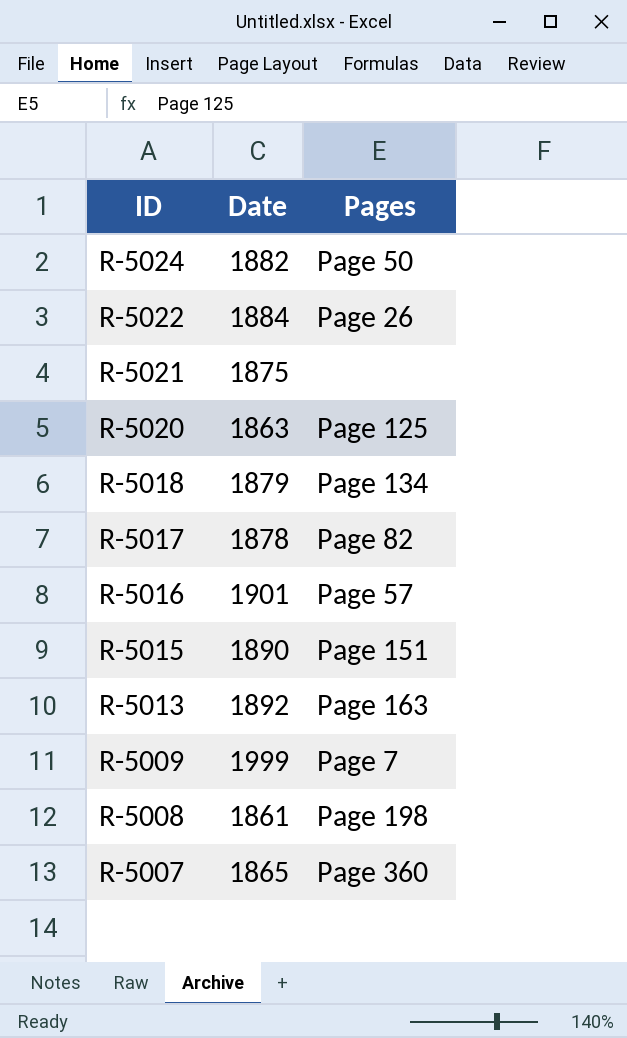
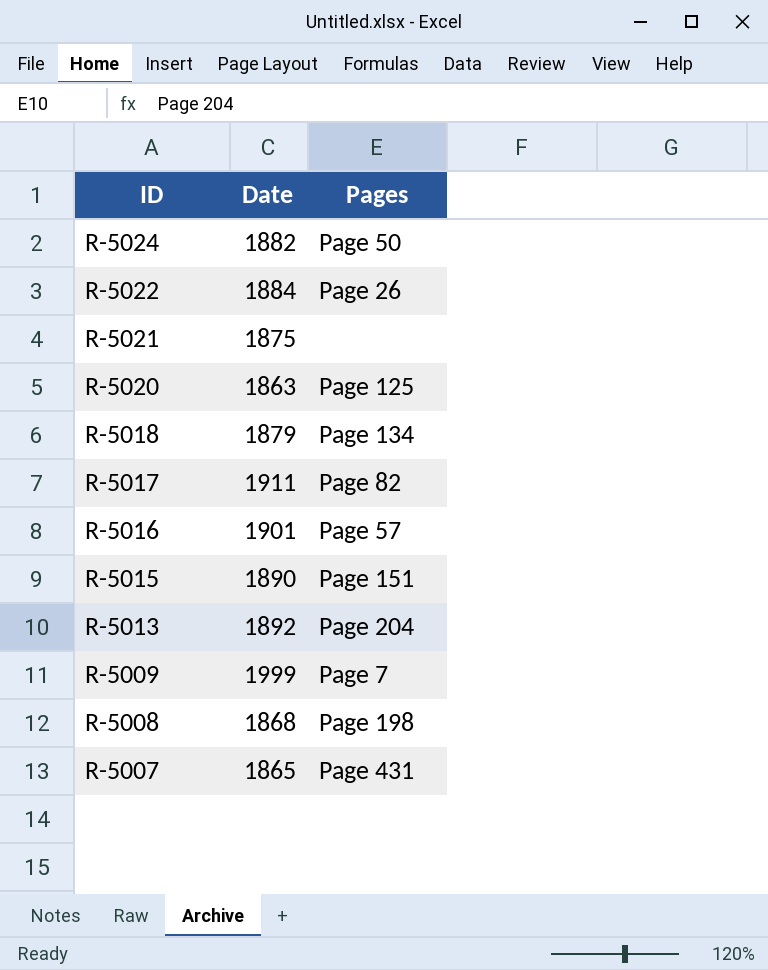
R-5017 | Date: 1878 -> 1911
R-5013 | Pages: Page 163 -> Page 204
R-5008 | Date: 1861 -> 1868
R-5007 | Pages: Page 360 -> Page 431

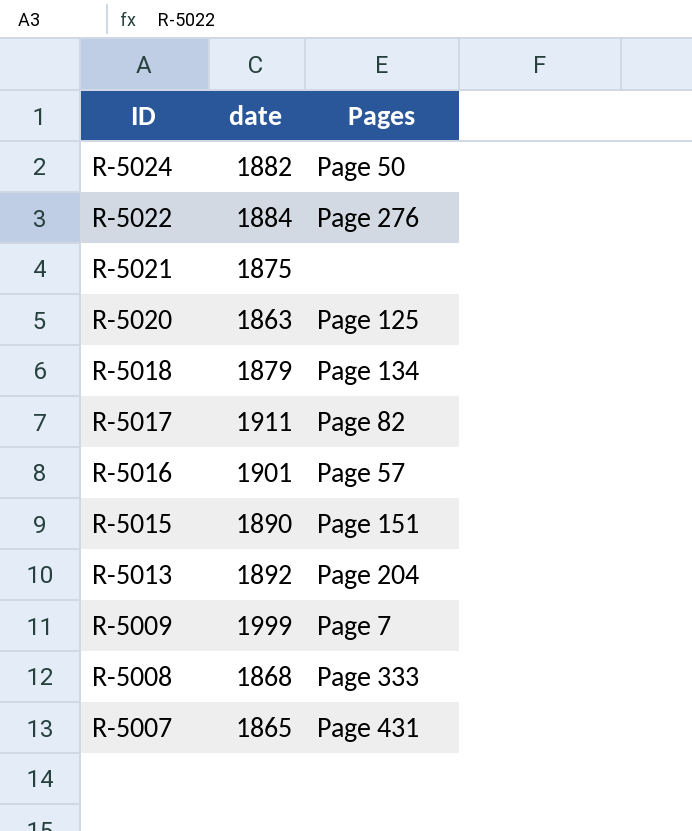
column name: Date -> date
R-5022 | Pages: Page 26 -> Page 276
R-5008 | Pages: Page 198 -> Page 333

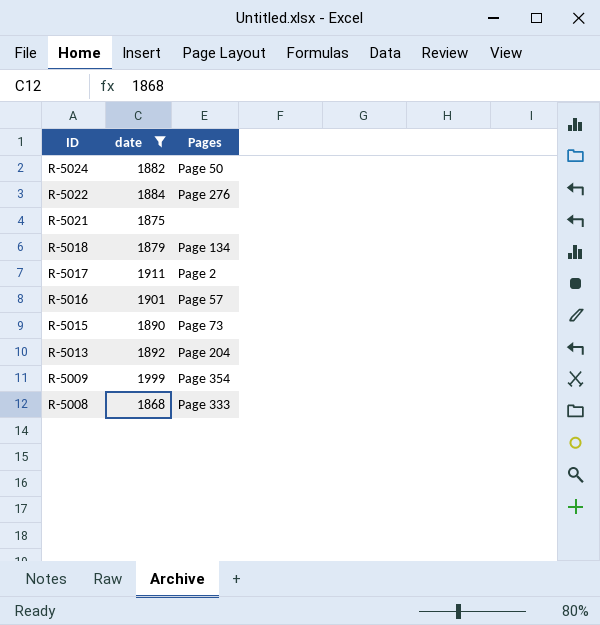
filter: none -> date >= 1868
R-5017 | Pages: Page 82 -> Page 2
R-5015 | Pages: Page 151 -> Page 73
R-5009 | Pages: Page 7 -> Page 354

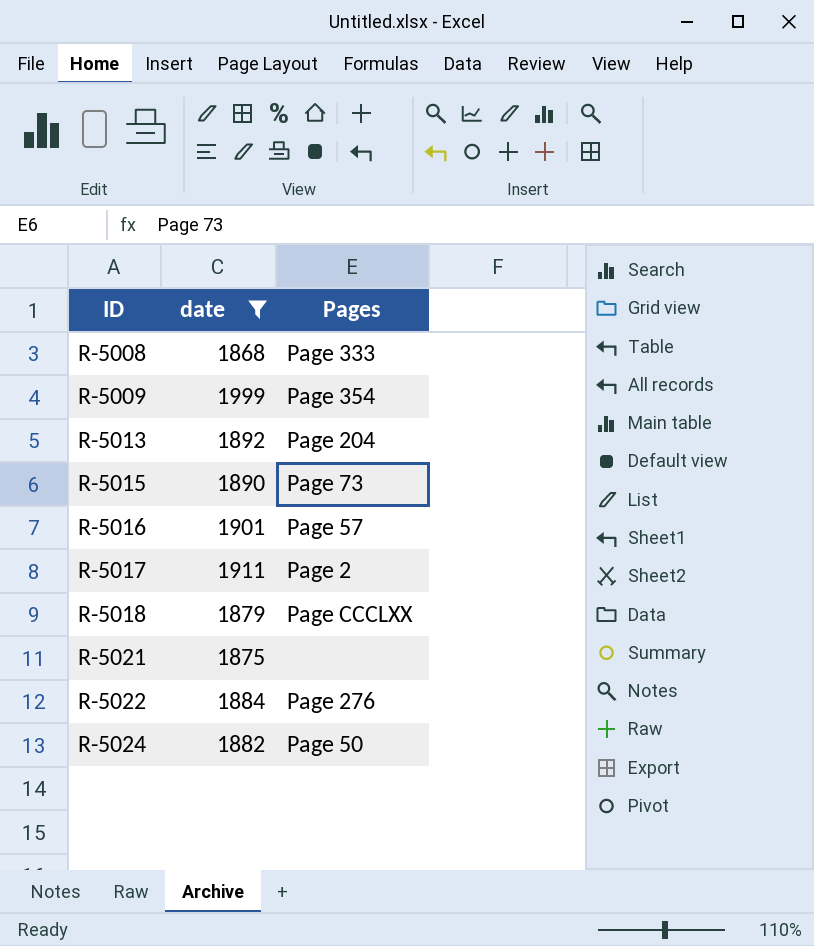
row order: ID descending -> ID ascending
R-5018 | Pages: Page 134 -> Page CCCLXX

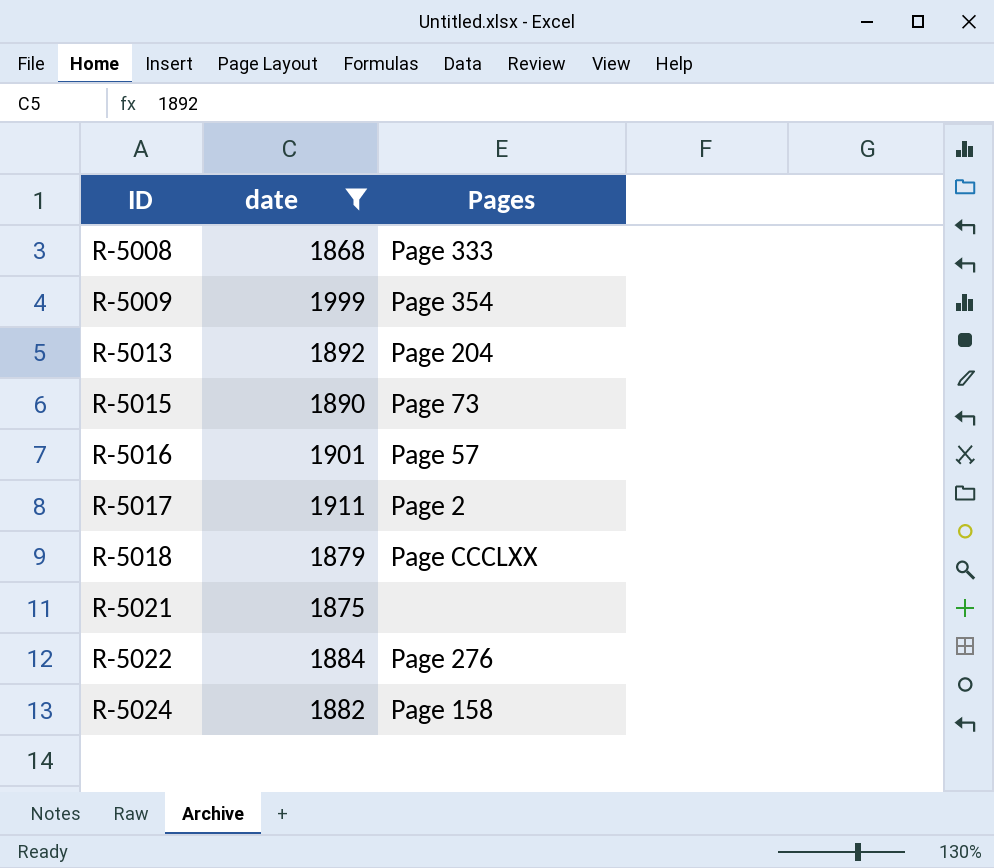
R-5024 | Pages: Page 50 -> Page 158

